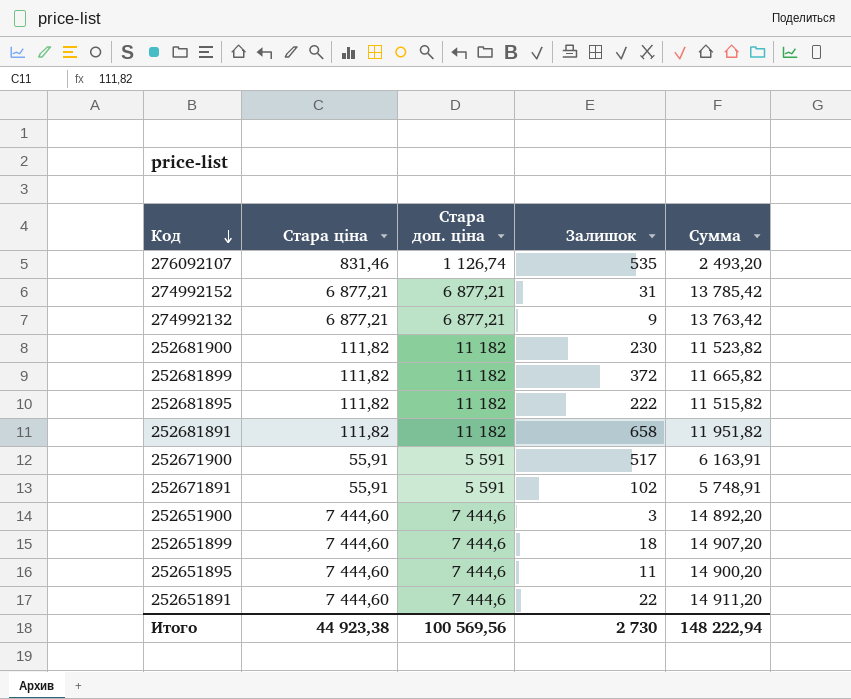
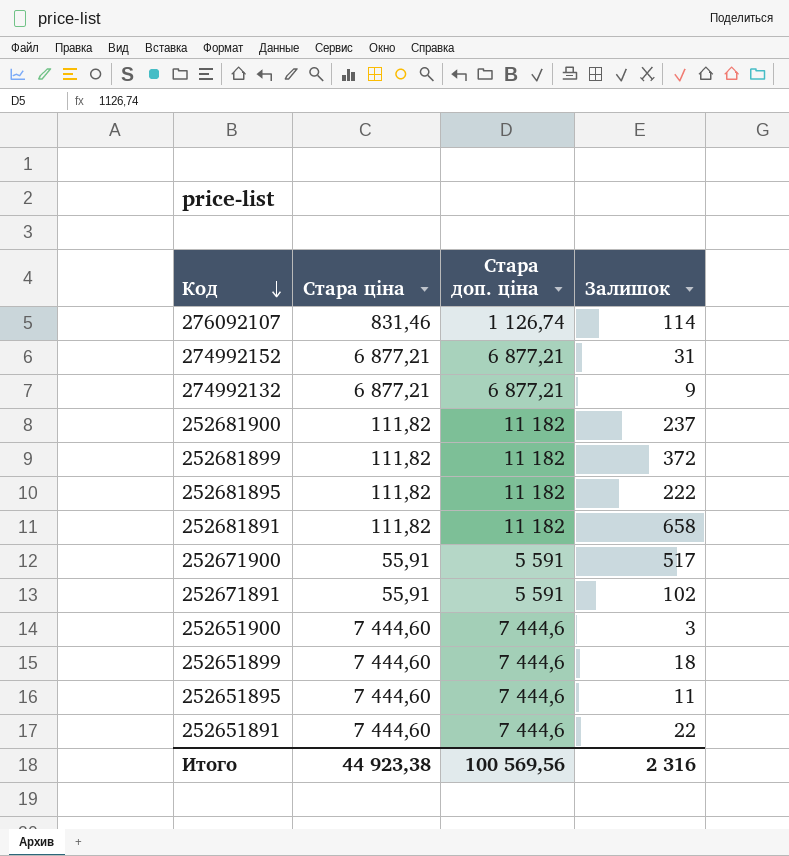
column Сумма | formula: [Стара ціна] + [Стара доп. ціна] + [Залишок] -> none
276092107 | Залишок: 535 -> 114
252681900 | Залишок: 230 -> 237
Итого | Залишок: 2 730 -> 2 316

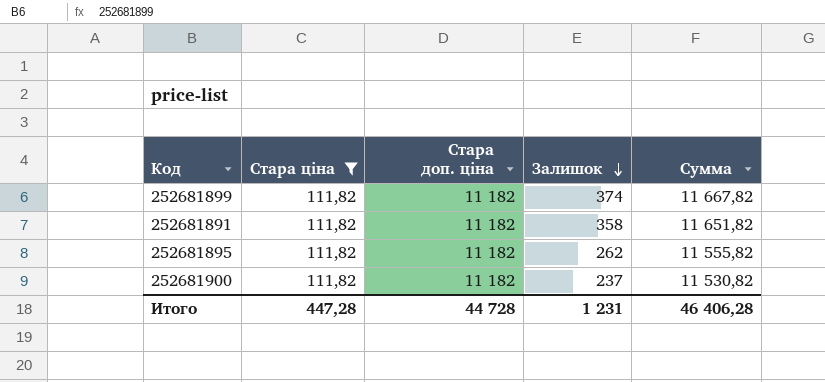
filter: none -> Стара ціна = 111,82
row order: Код descending -> Залишок descending
column Сумма | formula: none -> [Стара ціна] + [Стара доп. ціна] + [Залишок]
252681899 | Залишок: 372 -> 374
252681891 | Залишок: 658 -> 358
252681895 | Залишок: 222 -> 262
Итого | Стара ціна: 44 923,38 -> 447,28
Итого | Стара доп. ціна: 100 569,56 -> 44 728
Итого | Залишок: 2 316 -> 1 231

